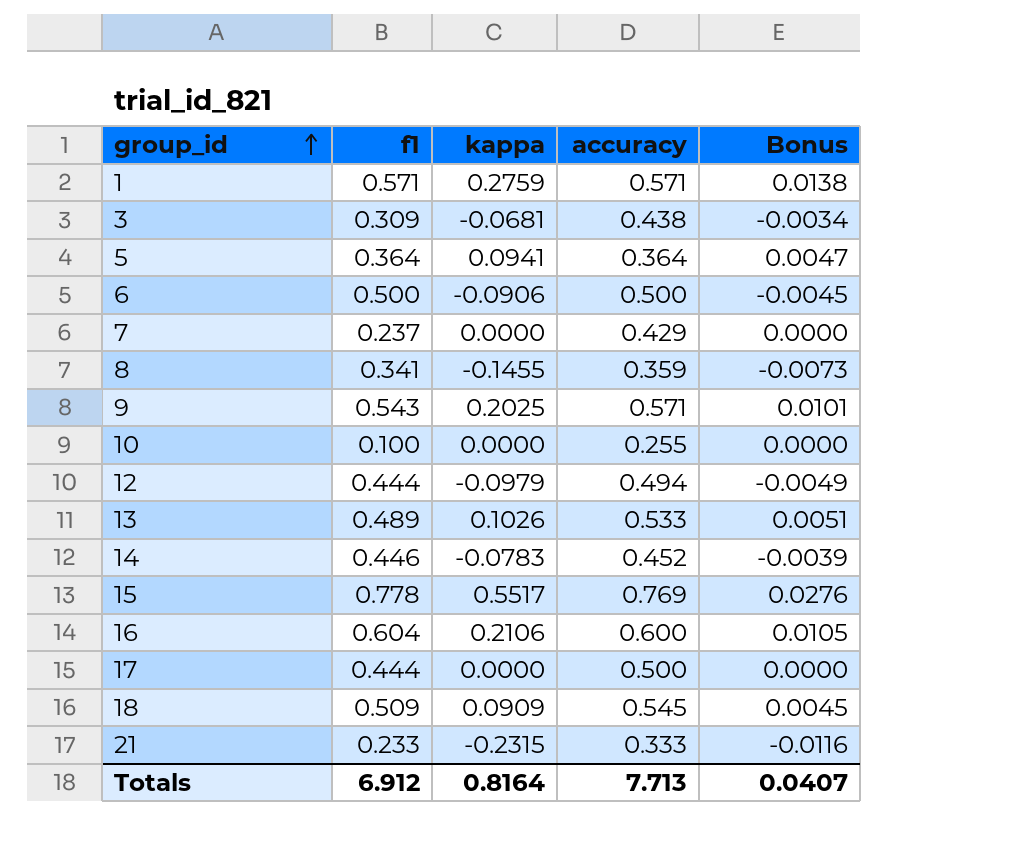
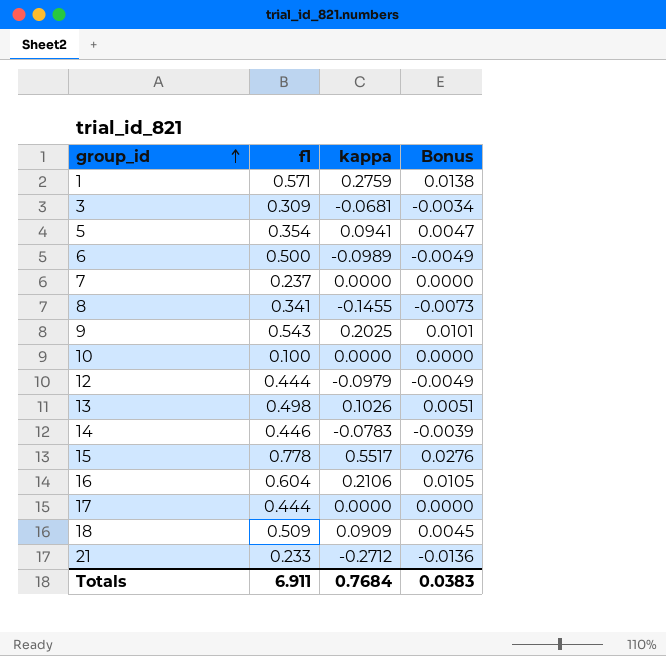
column accuracy | position: 4 -> none
5 | f1: 0.364 -> 0.354
6 | kappa: -0.0906 -> -0.0989
6 | Bonus: -0.0045 -> -0.0049
13 | f1: 0.489 -> 0.498
21 | kappa: -0.2315 -> -0.2712
21 | Bonus: -0.0116 -> -0.0136
Totals | f1: 6.912 -> 6.911
Totals | kappa: 0.8164 -> 0.7684
Totals | Bonus: 0.0407 -> 0.0383

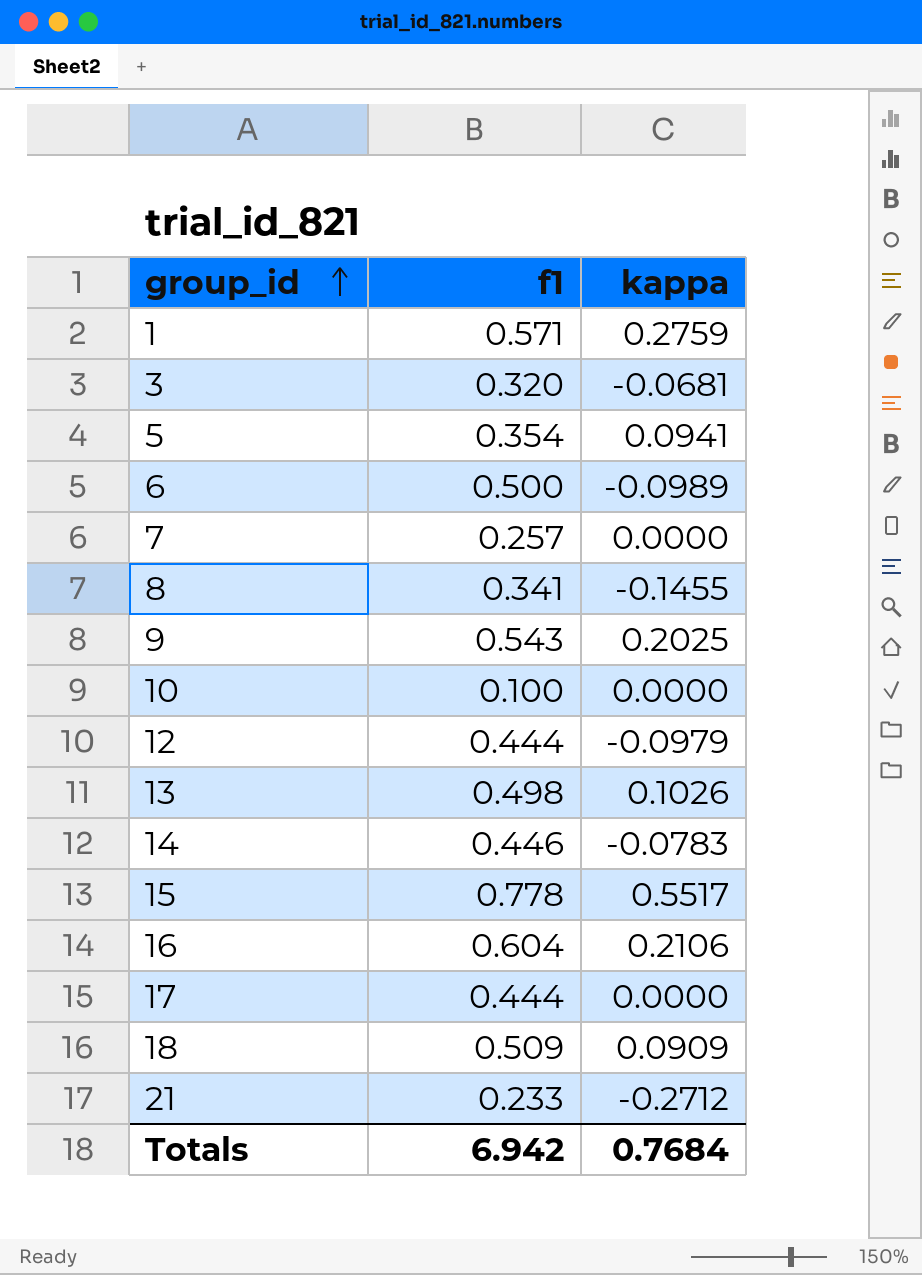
column Bonus | formula: [kappa] * 0.05 -> none
3 | f1: 0.309 -> 0.320
7 | f1: 0.237 -> 0.257
Totals | f1: 6.911 -> 6.942

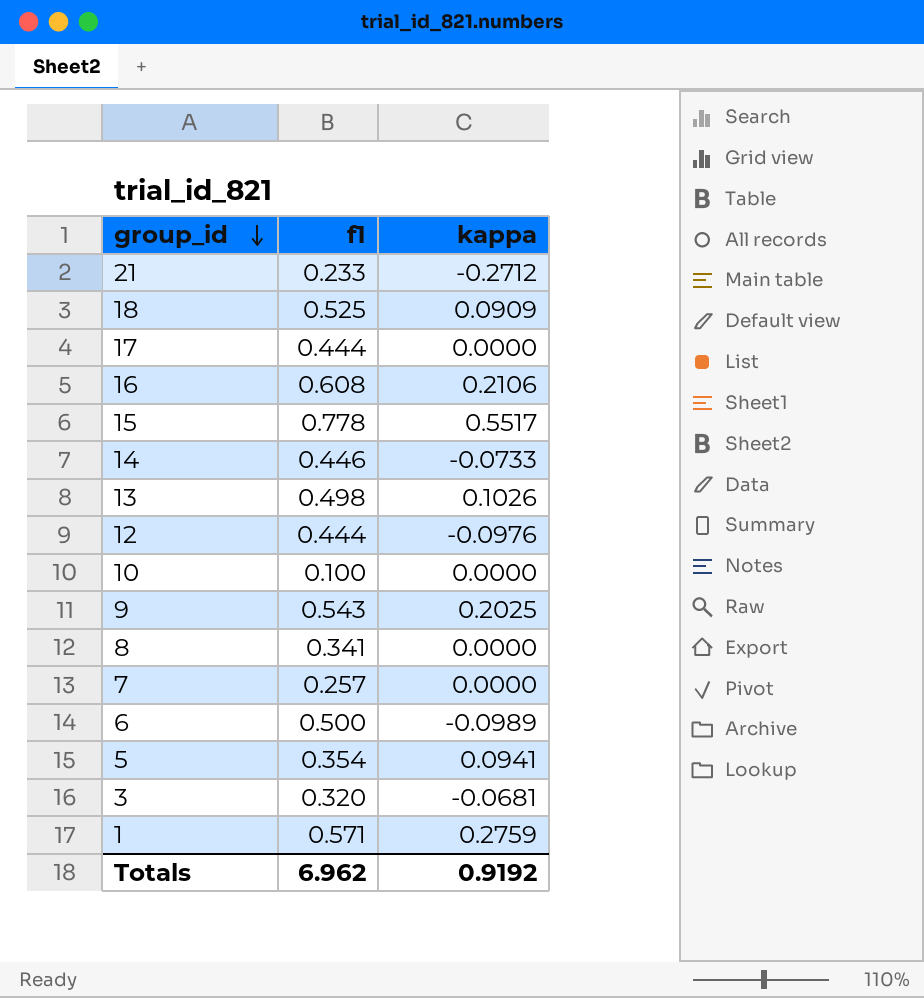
row order: group_id ascending -> group_id descending
18 | f1: 0.509 -> 0.525
16 | f1: 0.604 -> 0.608
14 | kappa: -0.0783 -> -0.0733
12 | kappa: -0.0979 -> -0.0976
8 | kappa: -0.1455 -> 0.0000
Totals | f1: 6.942 -> 6.962
Totals | kappa: 0.7684 -> 0.9192

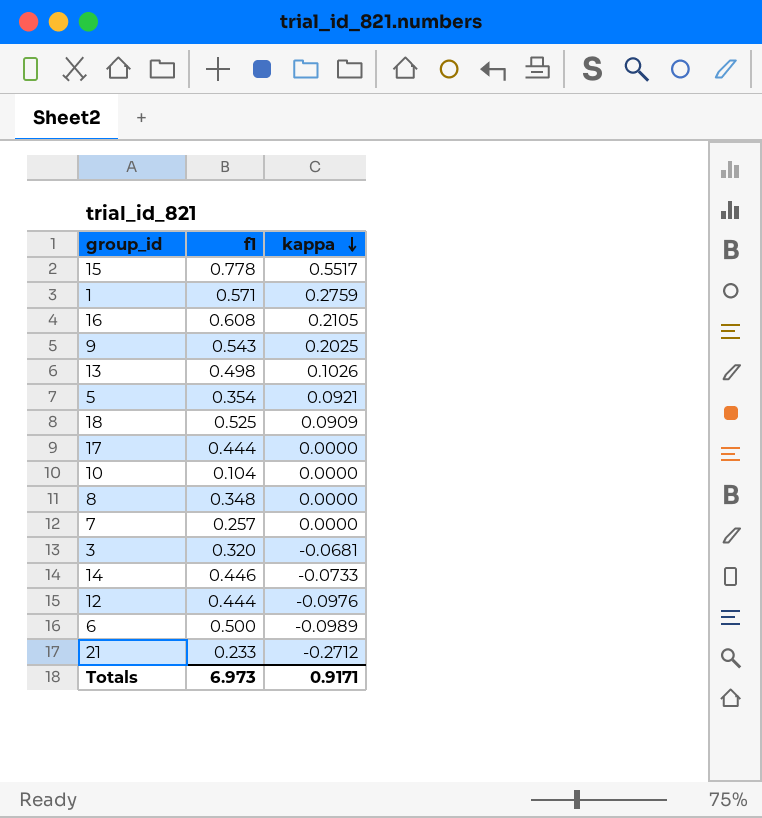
row order: group_id descending -> kappa descending
16 | kappa: 0.2106 -> 0.2105
5 | kappa: 0.0941 -> 0.0921
10 | f1: 0.100 -> 0.104
8 | f1: 0.341 -> 0.348
Totals | f1: 6.962 -> 6.973
Totals | kappa: 0.9192 -> 0.9171

